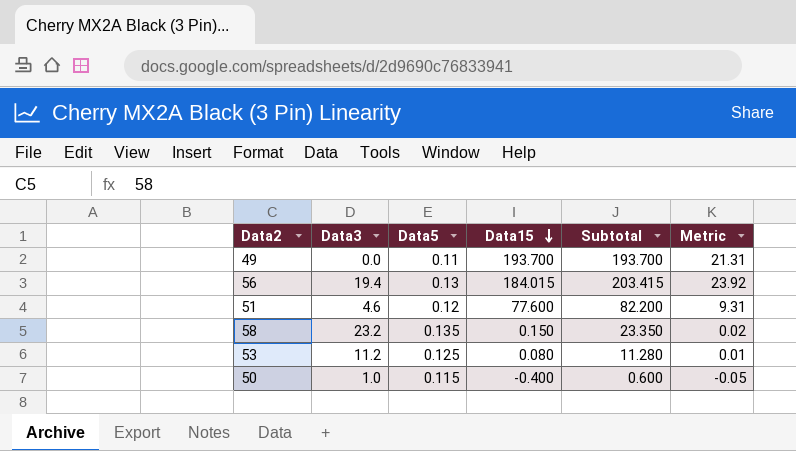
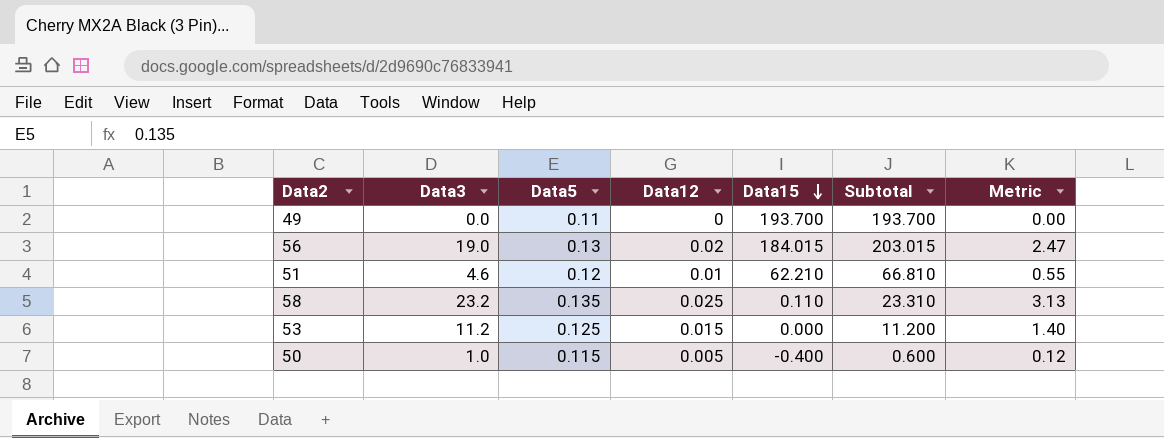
column Data12 | position: none -> 4
column Metric | formula: [Data5] * [Data15] -> [Data3] * [Data5]
56 | Data3: 19.4 -> 19.0
56 | Subtotal: 203.415 -> 203.015
51 | Data15: 77.600 -> 62.210
51 | Subtotal: 82.200 -> 66.810
58 | Data15: 0.150 -> 0.110
58 | Subtotal: 23.350 -> 23.310
53 | Data15: 0.080 -> 0.000
53 | Subtotal: 11.280 -> 11.200

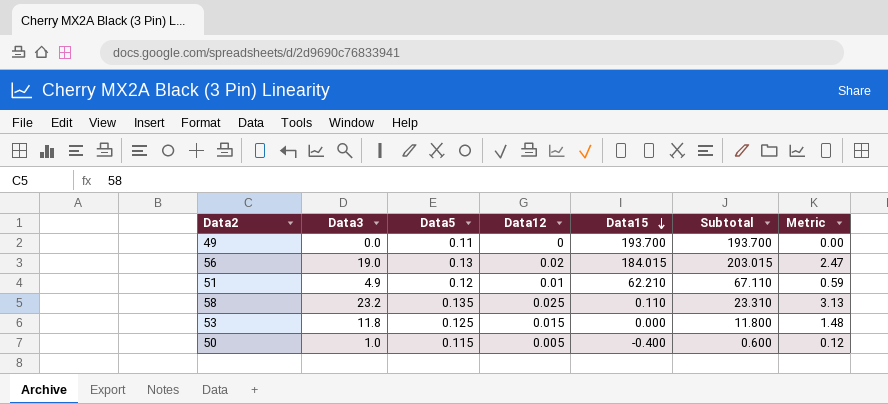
51 | Data3: 4.6 -> 4.9
51 | Subtotal: 66.810 -> 67.110
51 | Metric: 0.55 -> 0.59
53 | Data3: 11.2 -> 11.8
53 | Subtotal: 11.200 -> 11.800
53 | Metric: 1.40 -> 1.48

